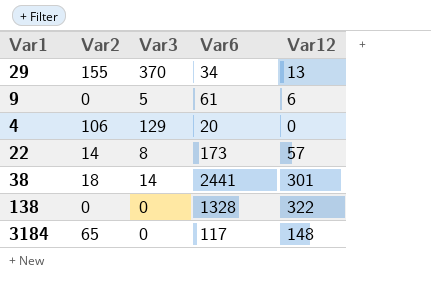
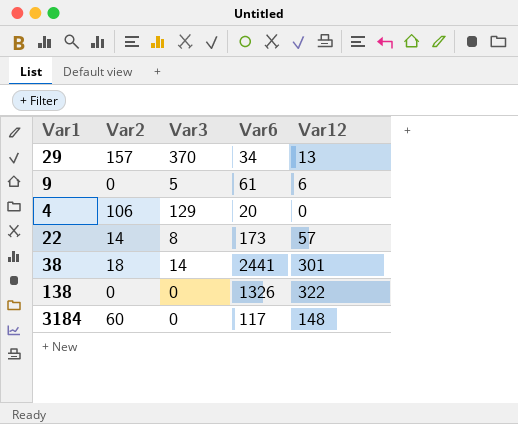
29 | Var2: 155 -> 157
138 | Var6: 1328 -> 1326
3184 | Var2: 65 -> 60

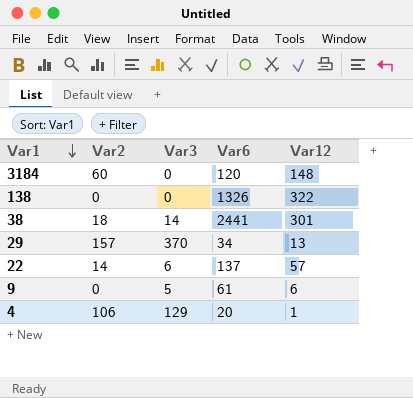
row order: none -> Var1 descending
3184 | Var6: 117 -> 120
22 | Var3: 8 -> 6
22 | Var6: 173 -> 137
4 | Var12: 0 -> 1

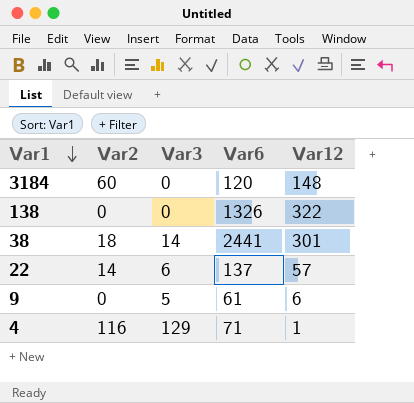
row 29: 157 | 370 | 34 | 13 -> none
4 | Var2: 106 -> 116
4 | Var6: 20 -> 71

